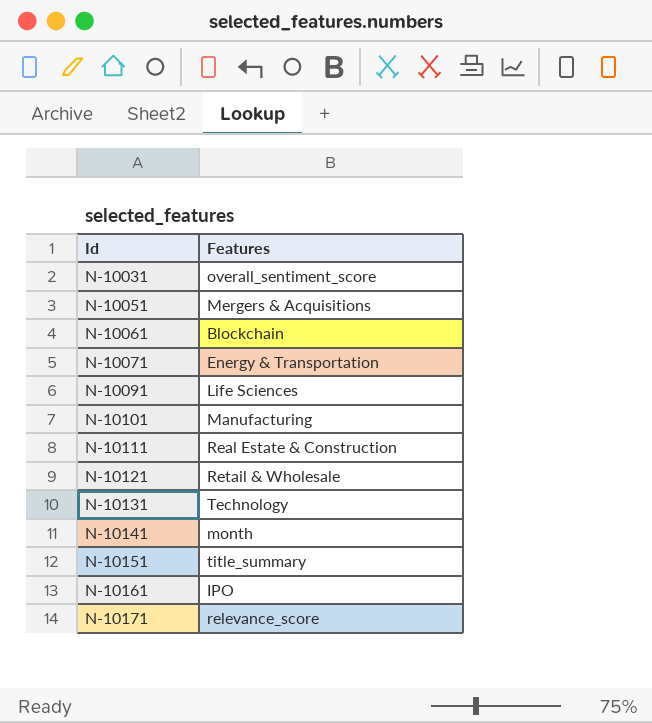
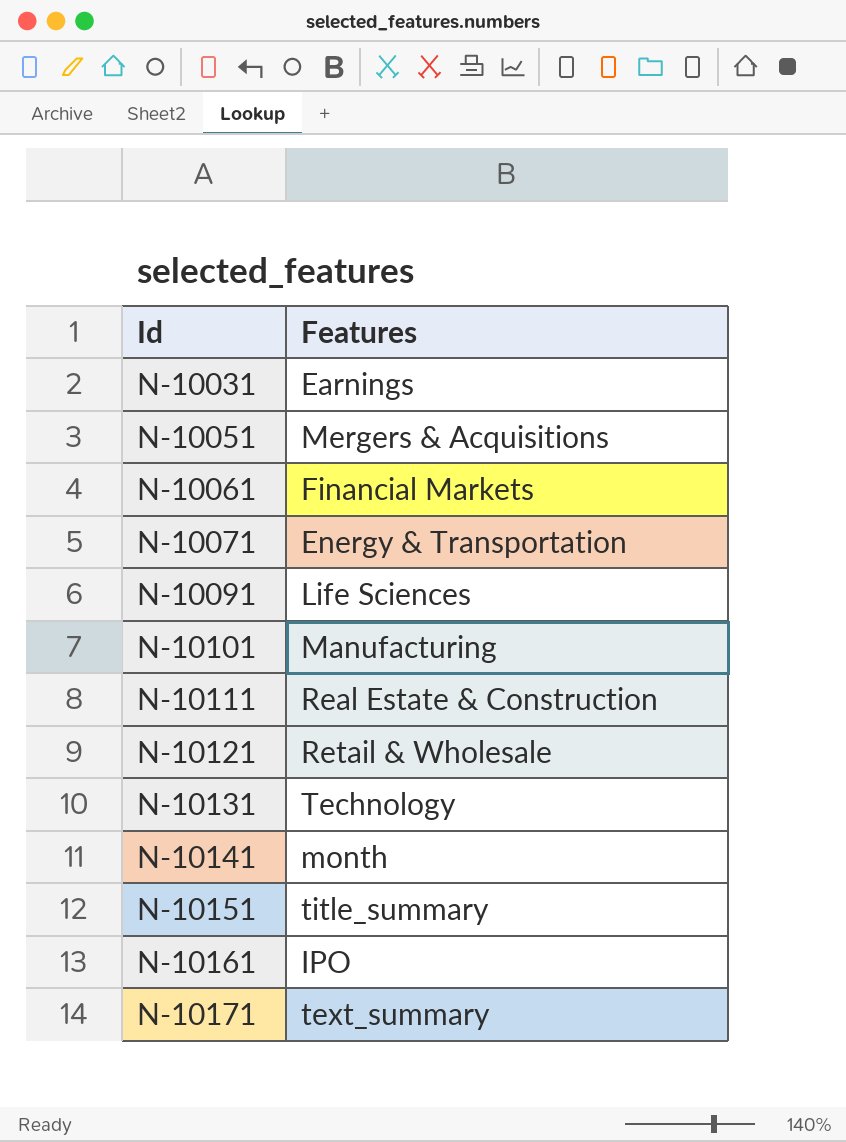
N-10031 | Features: overall_sentiment_score -> Earnings
N-10061 | Features: Blockchain -> Financial Markets
N-10171 | Features: relevance_score -> text_summary

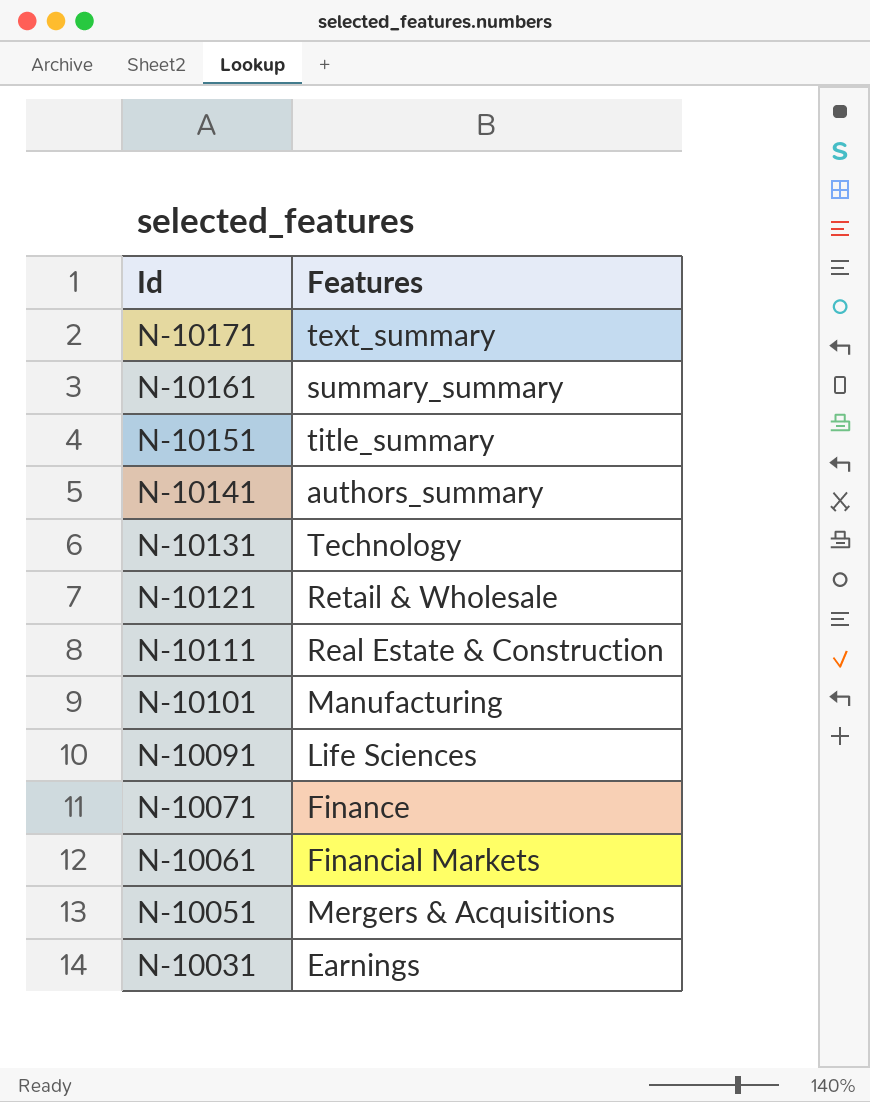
row order: Id ascending -> Id descending
N-10161 | Features: IPO -> summary_summary
N-10141 | Features: month -> authors_summary
N-10071 | Features: Energy & Transportation -> Finance

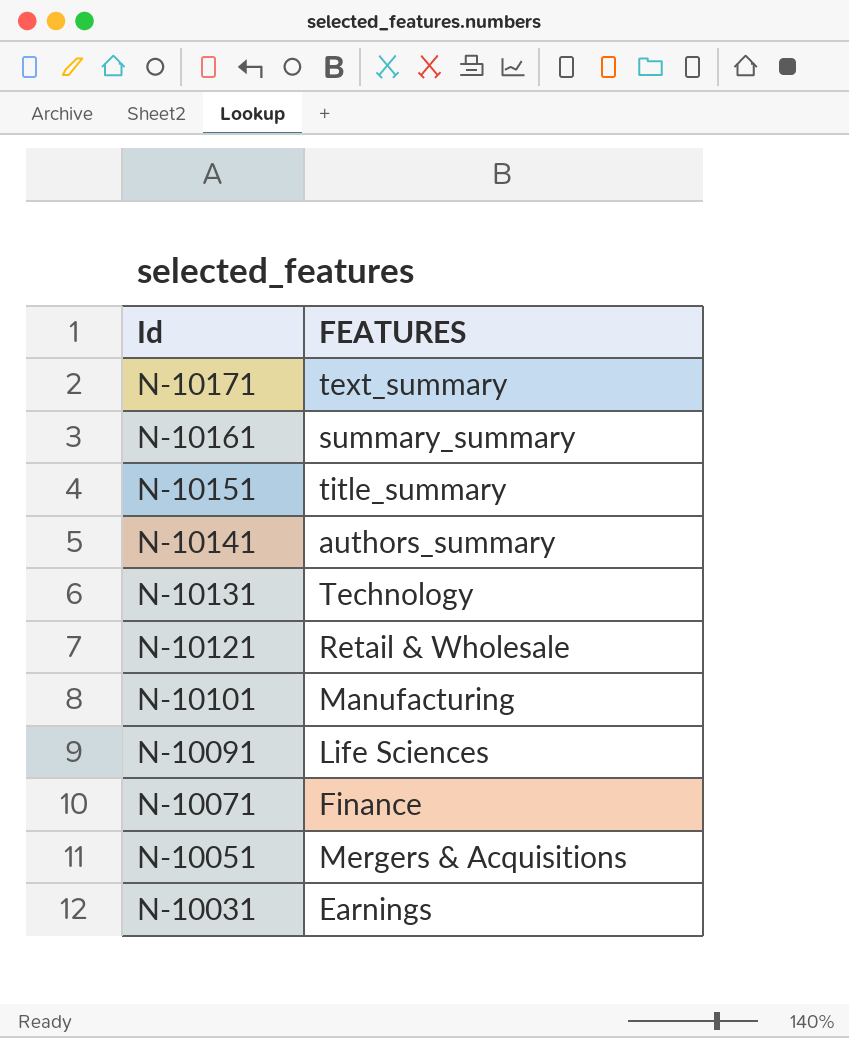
column name: Features -> FEATURES
row N-10111: Real Estate & Construction -> none
row N-10061: Financial Markets -> none

